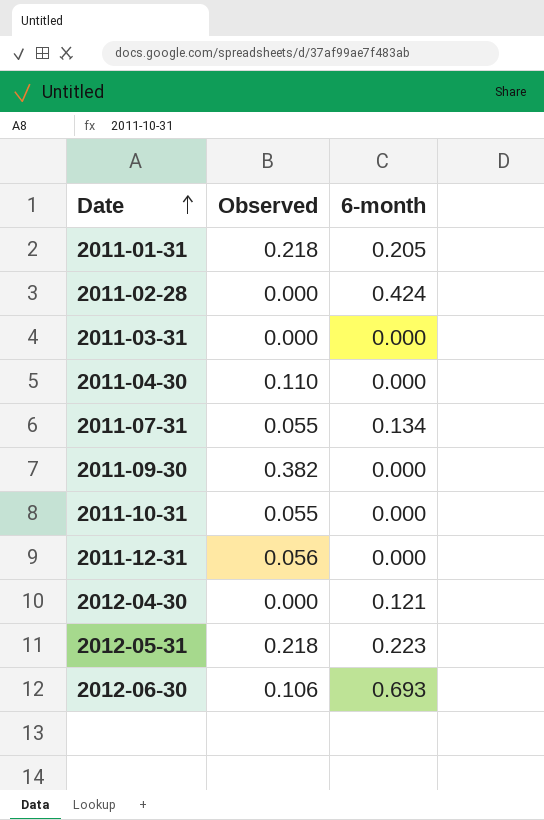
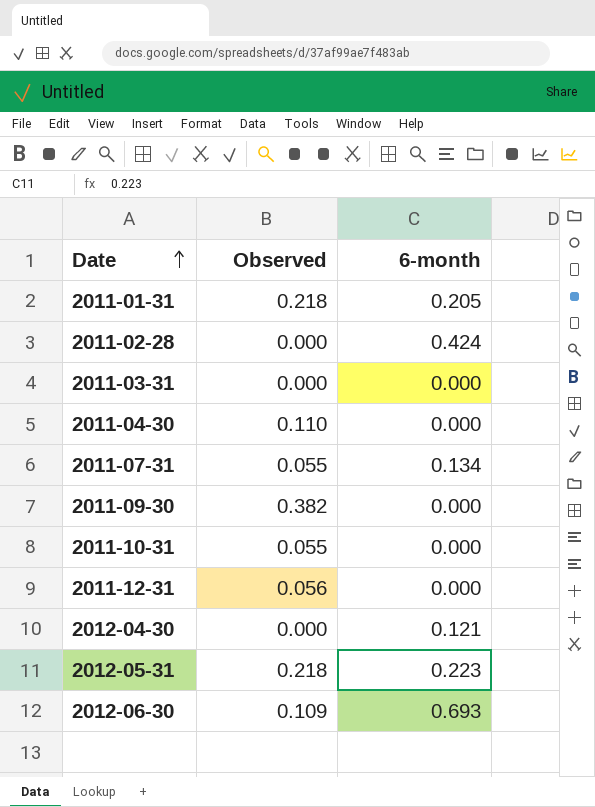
2012-06-30 | Observed: 0.106 -> 0.109

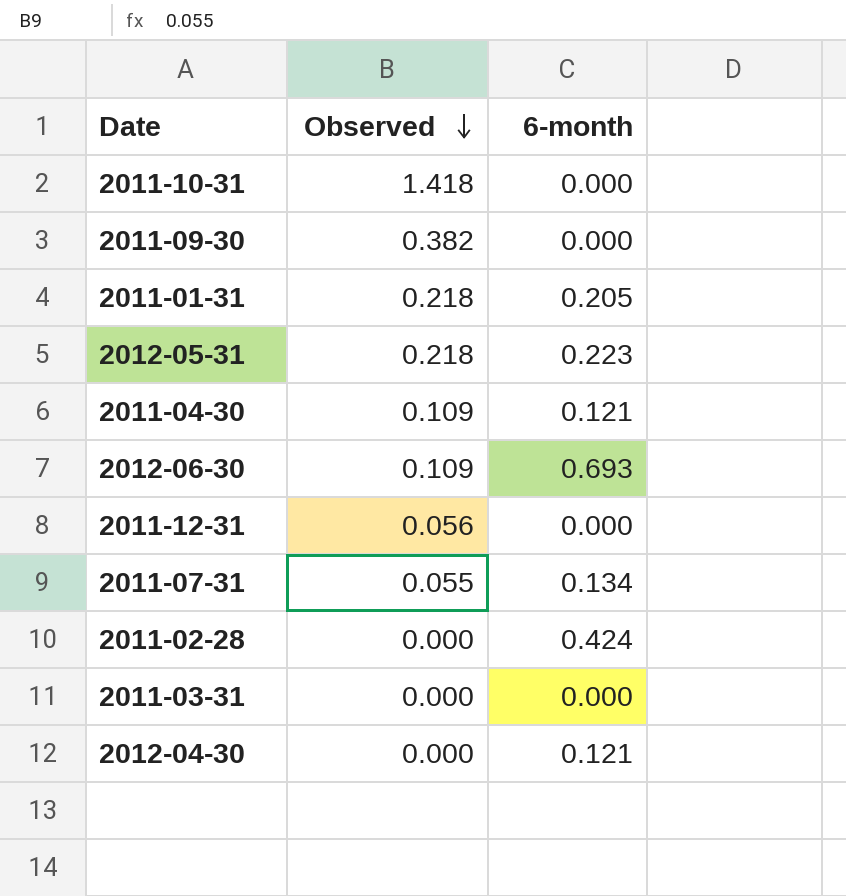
row order: Date ascending -> Observed descending
2011-10-31 | Observed: 0.055 -> 1.418
2011-04-30 | Observed: 0.110 -> 0.109
2011-04-30 | 6-month: 0.000 -> 0.121

